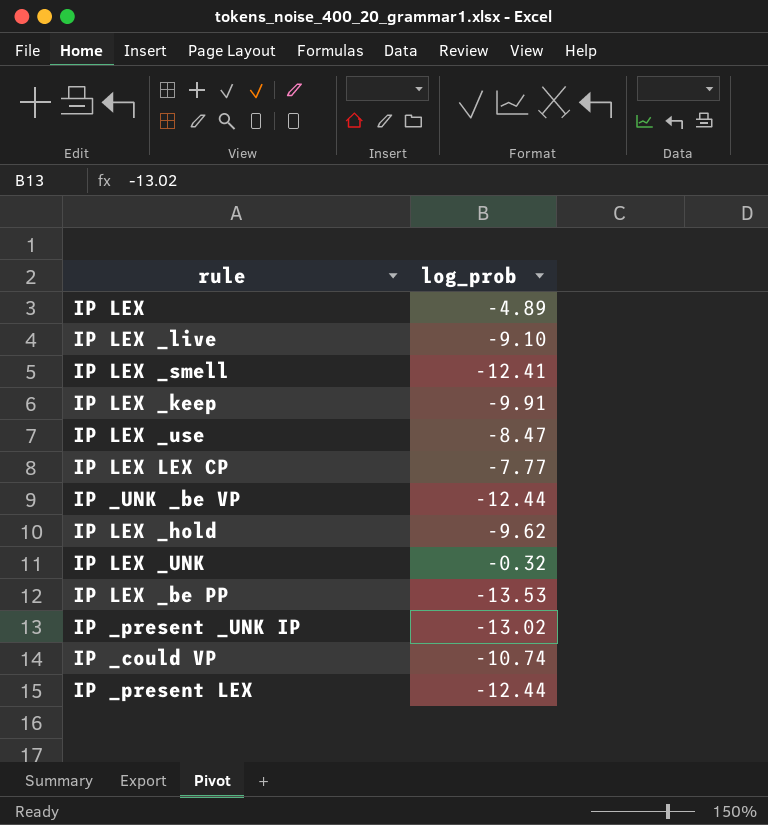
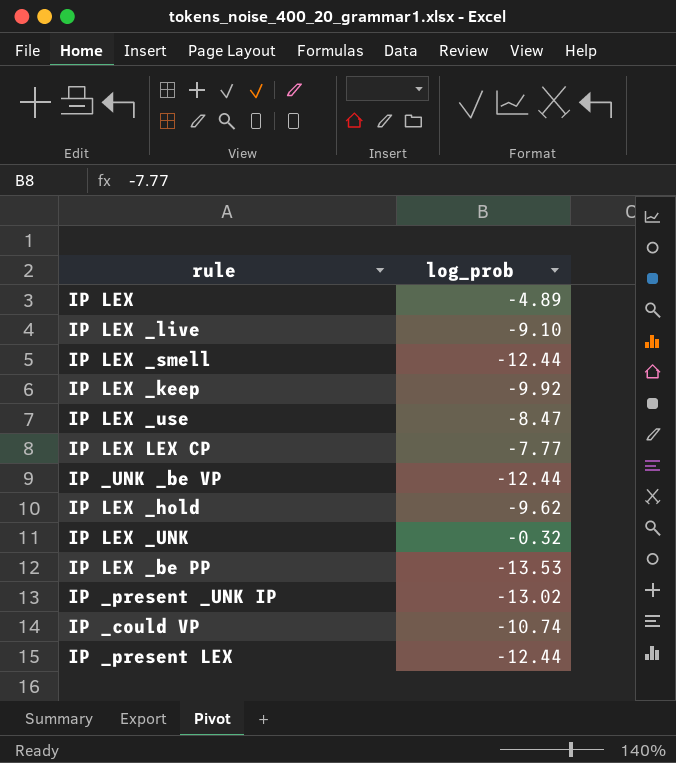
IP LEX _smell | log_prob: -12.41 -> -12.44
IP LEX _keep | log_prob: -9.91 -> -9.92

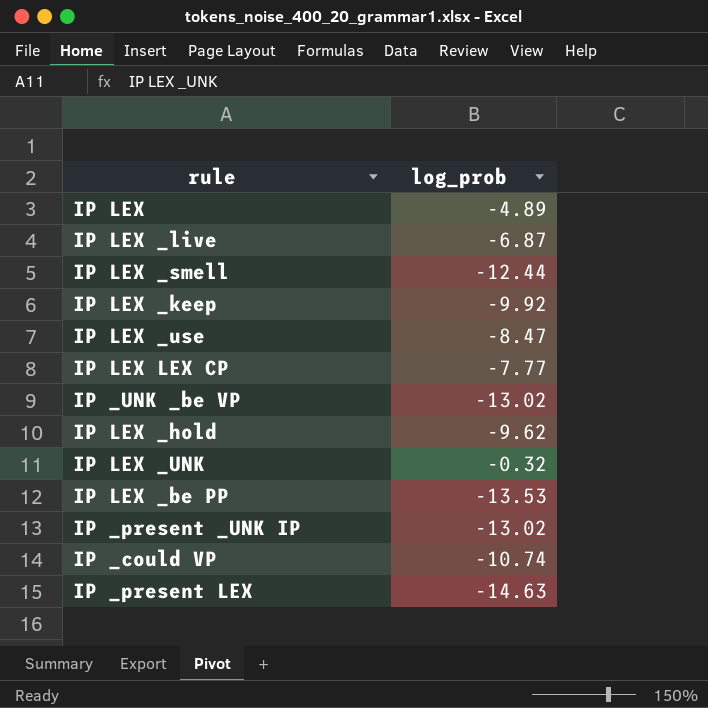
IP LEX _live | log_prob: -9.10 -> -6.87
IP _UNK _be VP | log_prob: -12.44 -> -13.02
IP _present LEX | log_prob: -12.44 -> -14.63

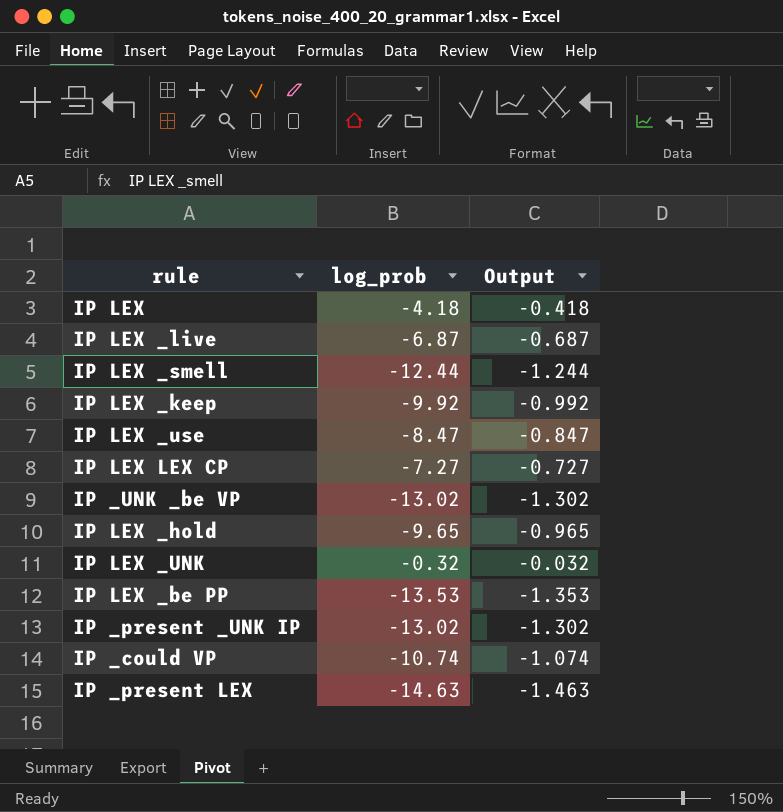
column Output | formula: none -> [log_prob] * 0.1
IP LEX | log_prob: -4.89 -> -4.18
IP LEX LEX CP | log_prob: -7.77 -> -7.27
IP LEX _hold | log_prob: -9.62 -> -9.65

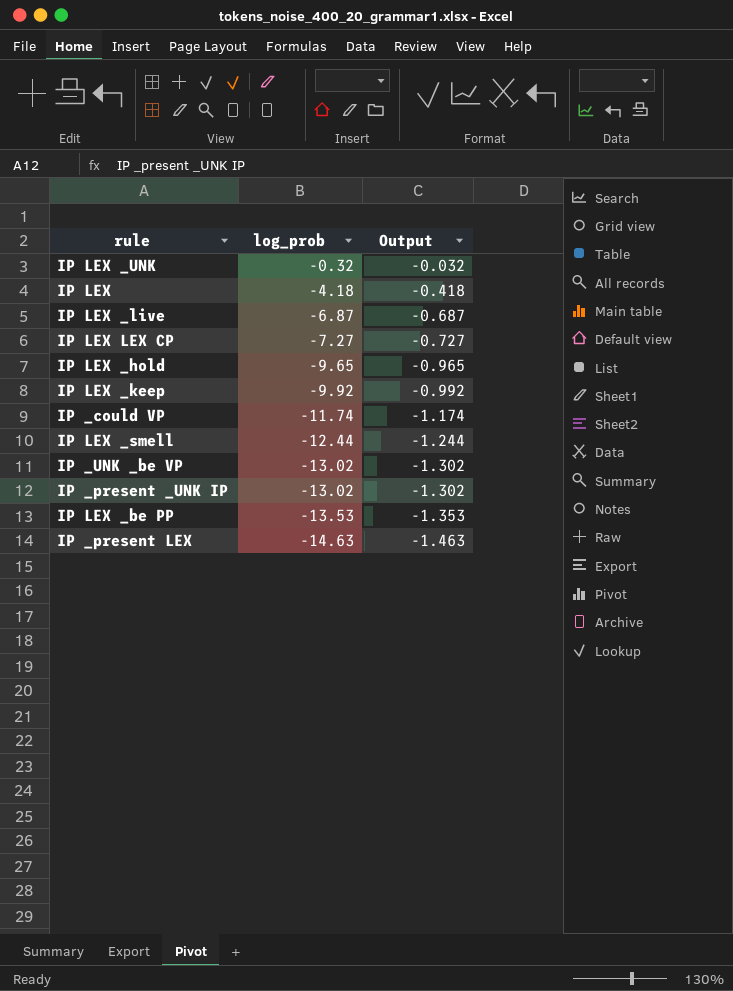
row order: none -> log_prob descending
row IP LEX _use: -8.47 | -0.847 -> none
IP _could VP | log_prob: -10.74 -> -11.74
IP _could VP | Output: -1.074 -> -1.174

